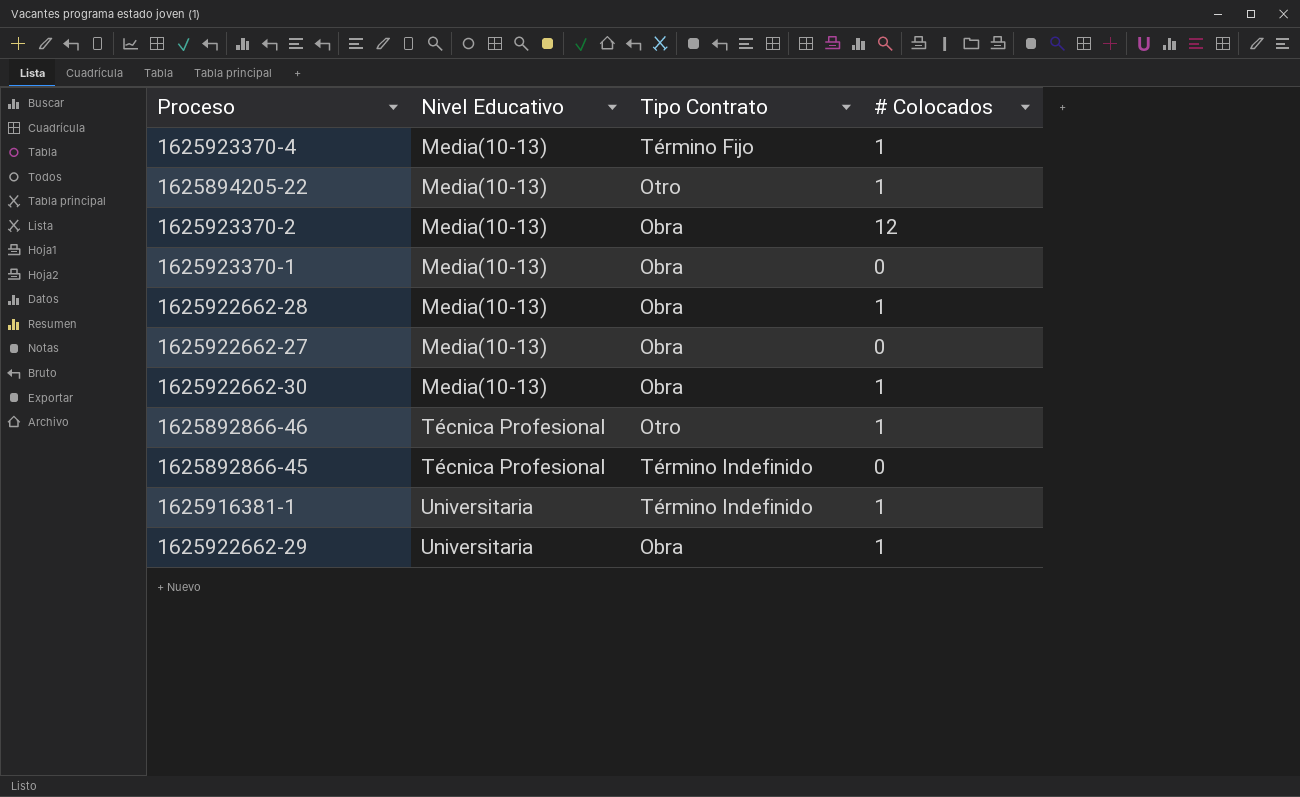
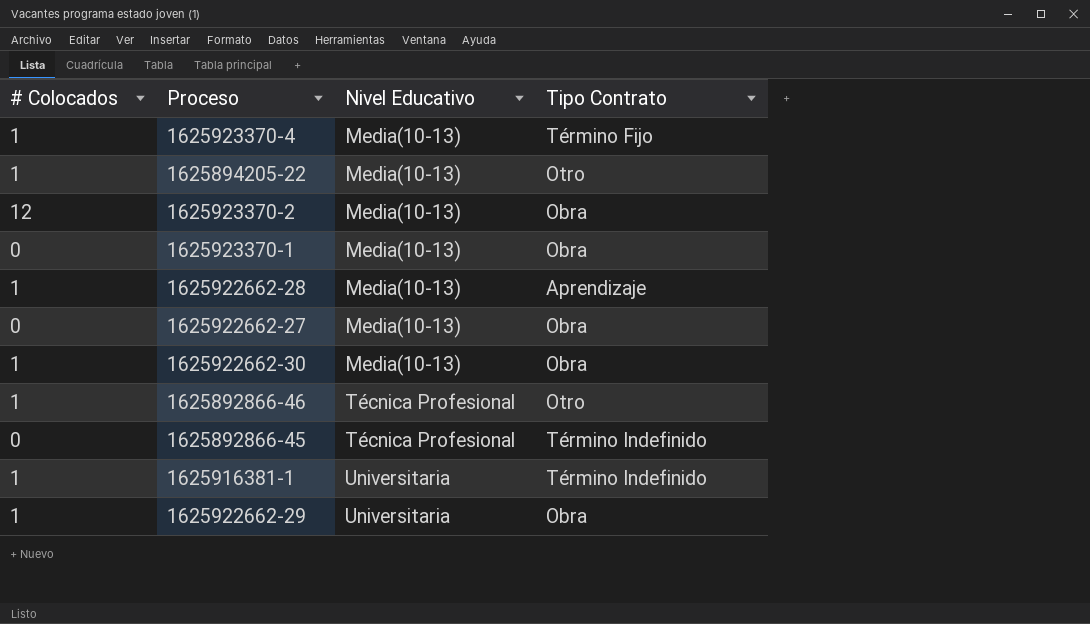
column # Colocados | position: 4 -> 1
1625922662-28 | Tipo Contrato: Obra -> Aprendizaje

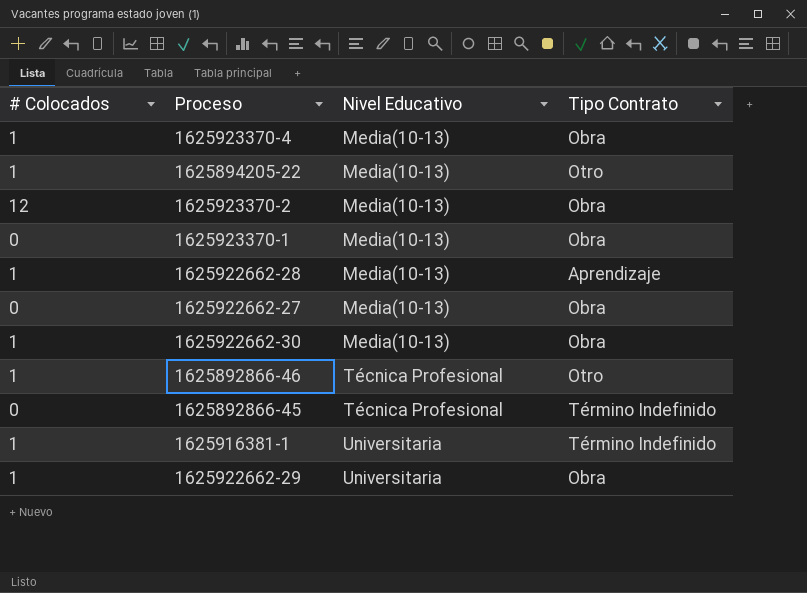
1625923370-4 | Tipo Contrato: Término Fijo -> Obra

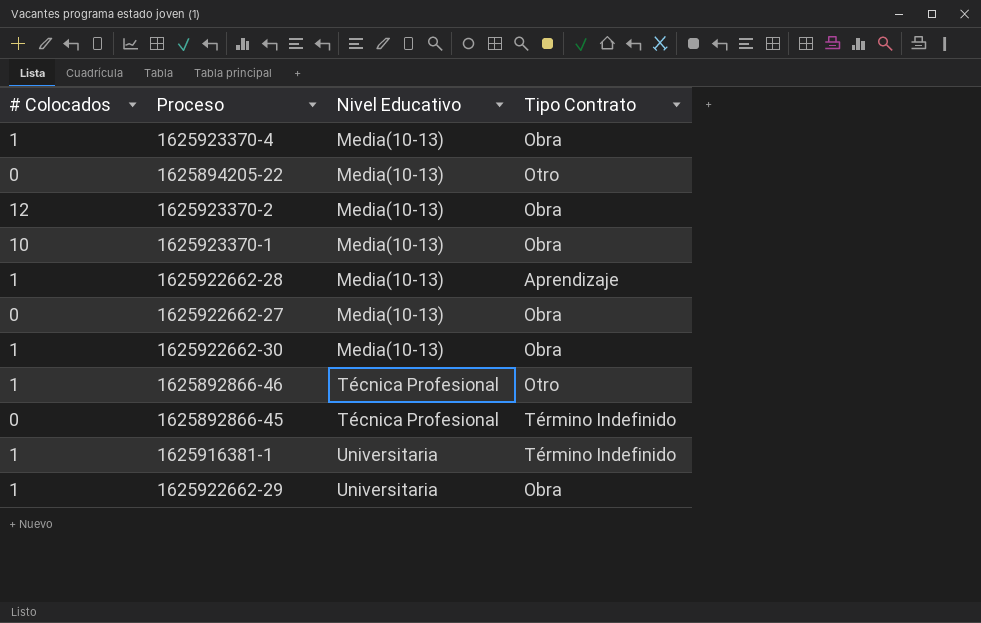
1625894205-22 | # Colocados: 1 -> 0
1625923370-1 | # Colocados: 0 -> 10

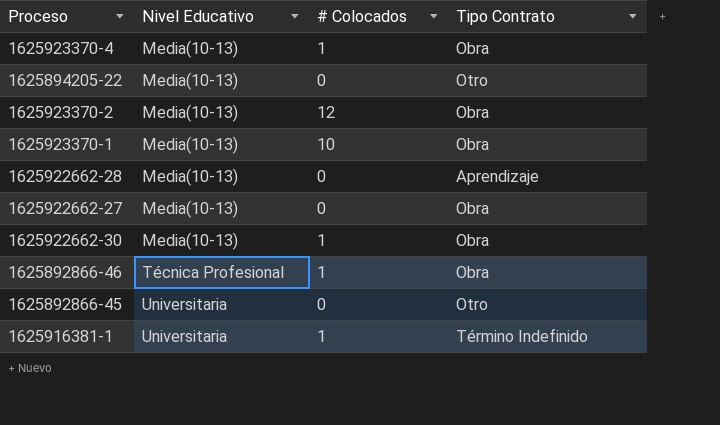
column # Colocados | position: 1 -> 3
row 1625922662-29: 1 | Universitaria | Obra -> none
1625922662-28 | # Colocados: 1 -> 0
1625892866-46 | Tipo Contrato: Otro -> Obra
1625892866-45 | Nivel Educativo: Técnica Profesional -> Universitaria
1625892866-45 | Tipo Contrato: Término Indefinido -> Otro

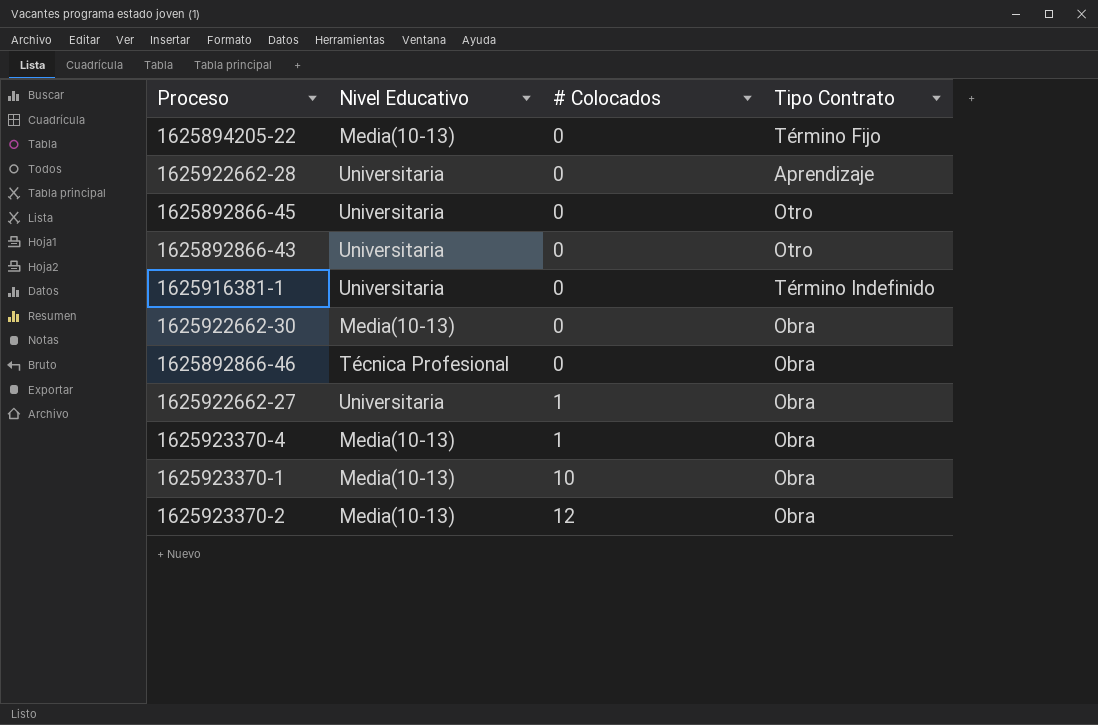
row order: Nivel Educativo ascending -> # Colocados ascending
1625894205-22 | Tipo Contrato: Otro -> Término Fijo
1625922662-28 | Nivel Educativo: Media(10-13) -> Universitaria
row 1625892866-43: none -> Universitaria | 0 | Otro
1625916381-1 | # Colocados: 1 -> 0
1625922662-30 | # Colocados: 1 -> 0
1625892866-46 | # Colocados: 1 -> 0
1625922662-27 | Nivel Educativo: Media(10-13) -> Universitaria
1625922662-27 | # Colocados: 0 -> 1

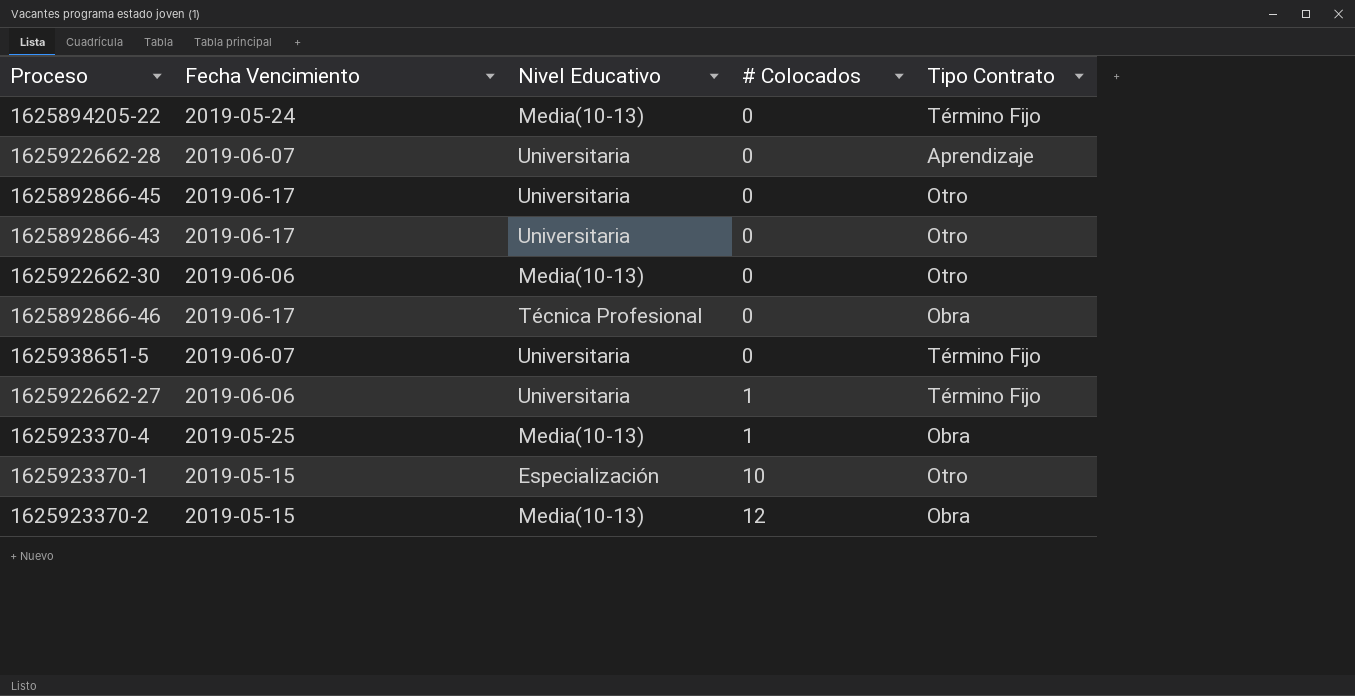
column Fecha Vencimiento | position: none -> 2
row 1625916381-1: Universitaria | 0 | Término Indefinido -> none
1625922662-30 | Tipo Contrato: Obra -> Otro
row 1625938651-5: none -> 2019-06-07 | Universitaria | 0 | Término Fijo
1625922662-27 | Tipo Contrato: Obra -> Término Fijo
1625923370-1 | Nivel Educativo: Media(10-13) -> Especialización
1625923370-1 | Tipo Contrato: Obra -> Otro

